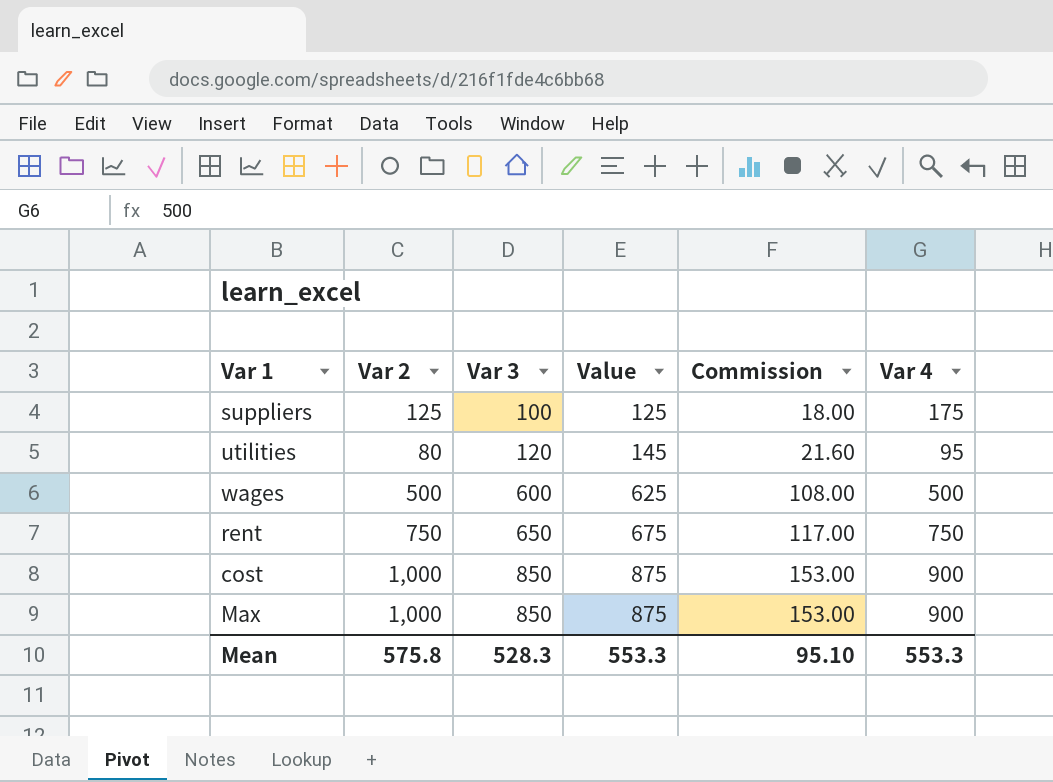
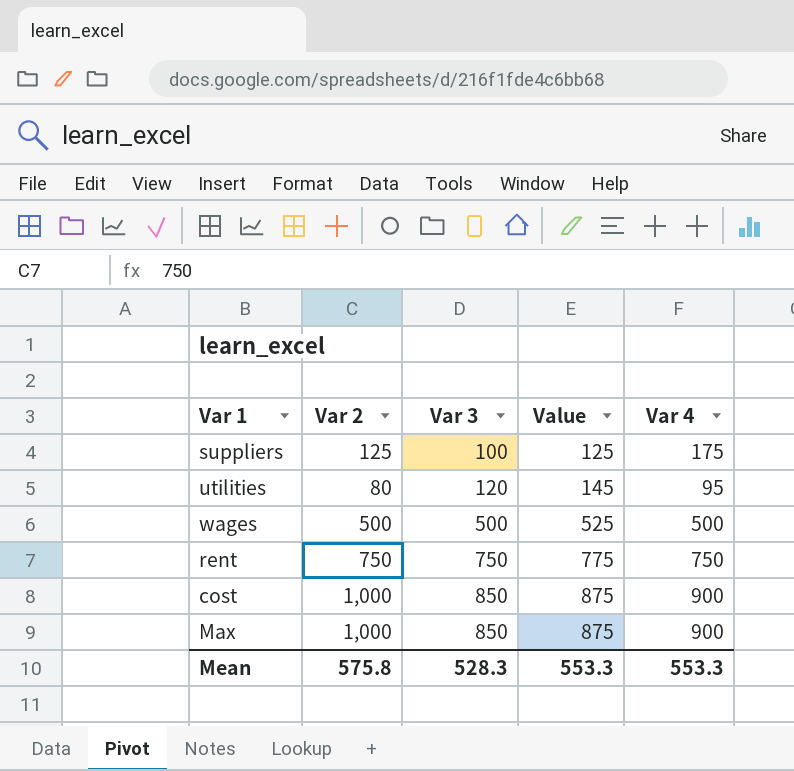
column Commission | formula: [Var 3] * 0.18 -> none
wages | Var 3: 600 -> 500
wages | Value: 625 -> 525
rent | Var 3: 650 -> 750
rent | Value: 675 -> 775

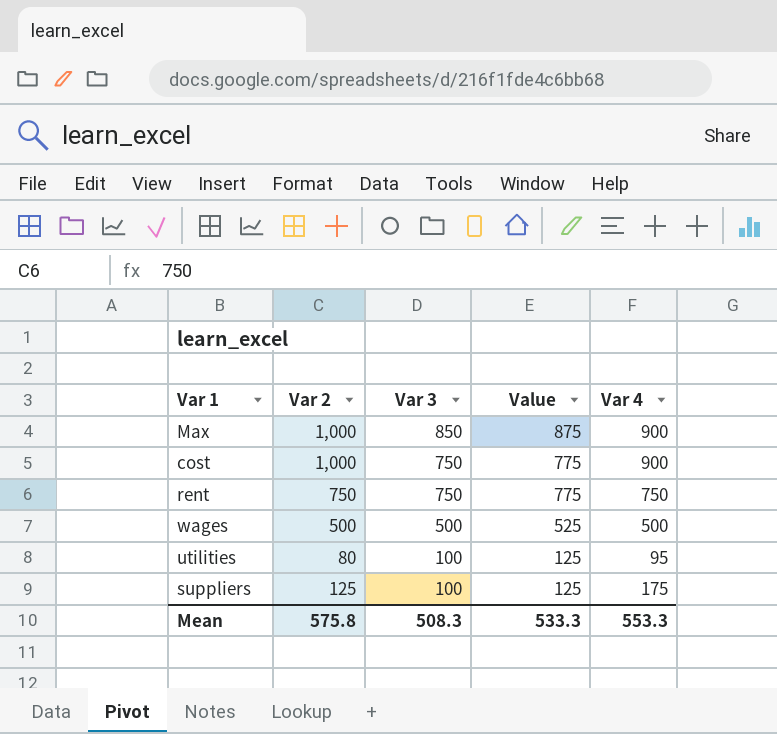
row order: Var 3 ascending -> Var 3 descending
cost | Var 3: 850 -> 750
cost | Value: 875 -> 775
utilities | Var 3: 120 -> 100
utilities | Value: 145 -> 125
Mean | Var 3: 528.3 -> 508.3
Mean | Value: 553.3 -> 533.3

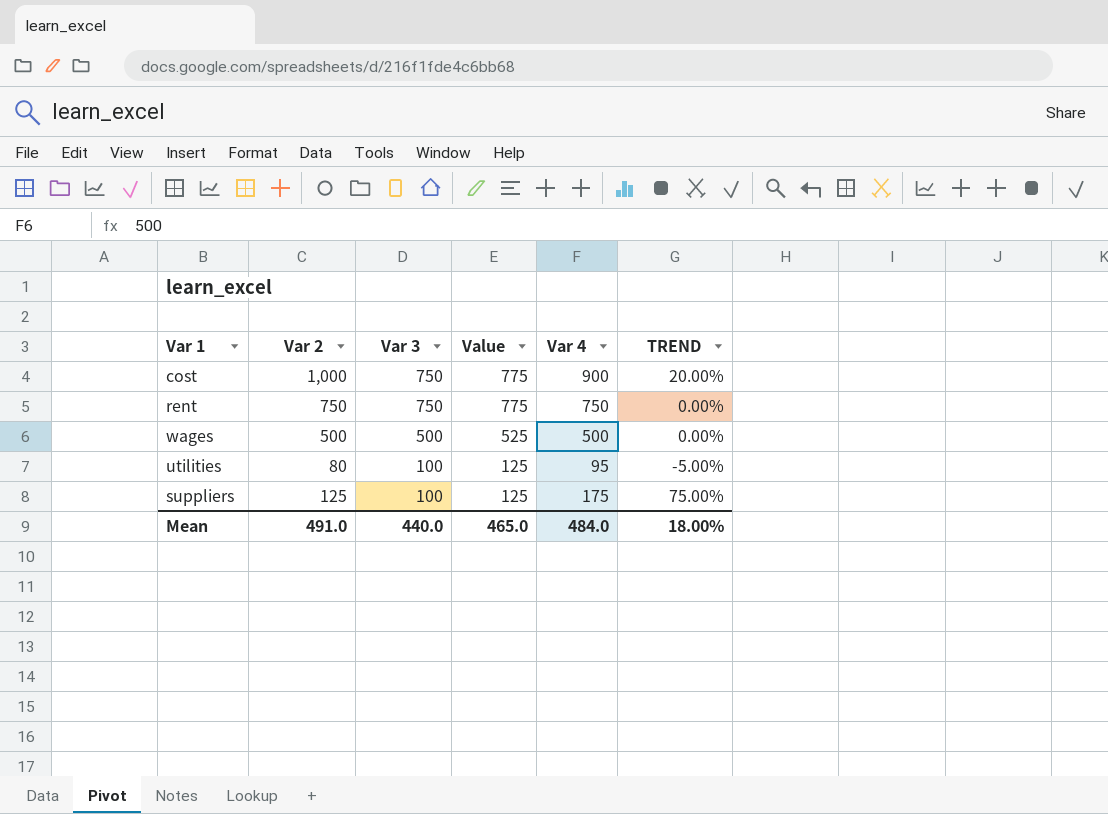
column TREND | formula: none -> ([Var 4] - [Var 3]) / [Var 3]
row Max: 1,000 | 850 | 875 | 900 -> none
Mean | Var 2: 575.8 -> 491.0
Mean | Var 3: 508.3 -> 440.0
Mean | Value: 533.3 -> 465.0
Mean | Var 4: 553.3 -> 484.0

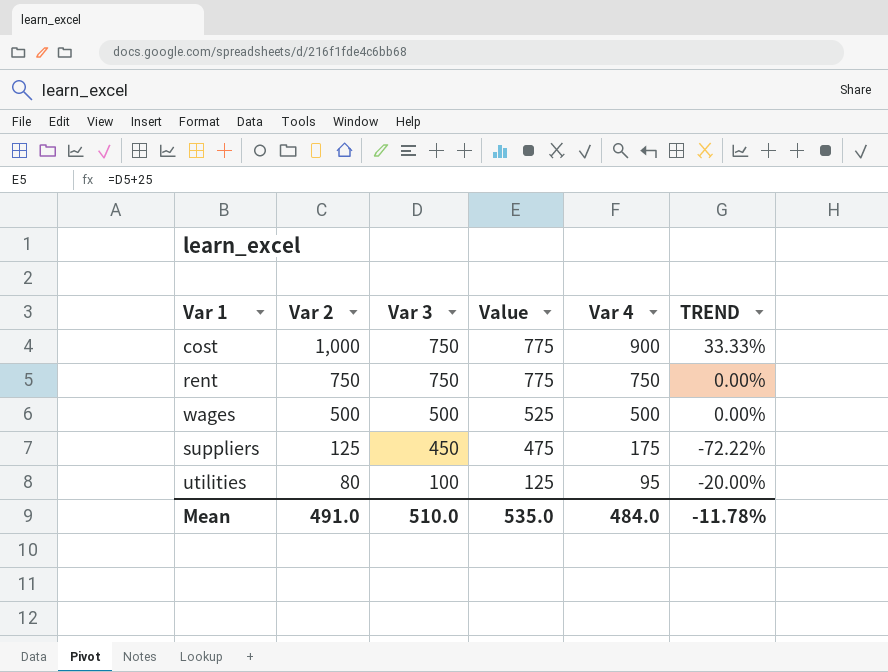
row order: Var 3 descending -> Var 2 descending
column TREND | formula: ([Var 4] - [Var 3]) / [Var 3] -> ([Var 2] - [Var 3]) / [Var 3]
suppliers | Var 3: 100 -> 450
suppliers | Value: 125 -> 475
Mean | Var 3: 440.0 -> 510.0
Mean | Value: 465.0 -> 535.0
Mean | TREND: 18.00% -> -11.78%

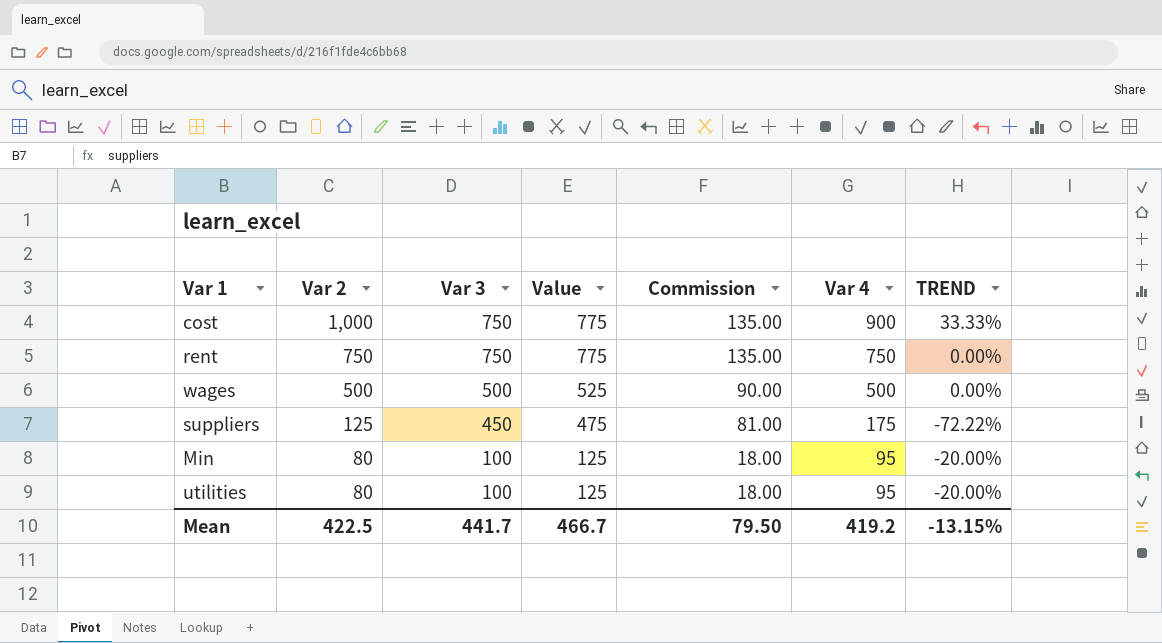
column Commission | formula: none -> [Var 3] * 0.18
row Min: none -> 80 | 100 | 125 | 18.00 | 95 | -20.00%
Mean | Var 2: 491.0 -> 422.5
Mean | Var 3: 510.0 -> 441.7
Mean | Value: 535.0 -> 466.7
Mean | Var 4: 484.0 -> 419.2
Mean | TREND: -11.78% -> -13.15%

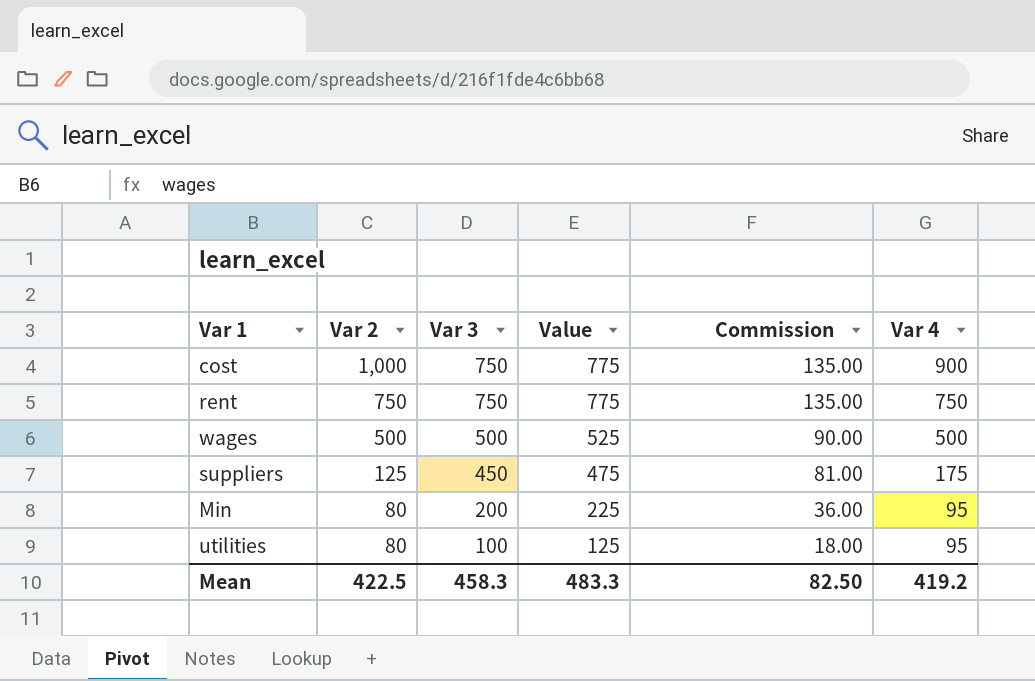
column TREND | formula: ([Var 2] - [Var 3]) / [Var 3] -> none
Min | Var 3: 100 -> 200
Min | Value: 125 -> 225
Min | Commission: 18.00 -> 36.00
Mean | Var 3: 441.7 -> 458.3
Mean | Value: 466.7 -> 483.3
Mean | Commission: 79.50 -> 82.50

